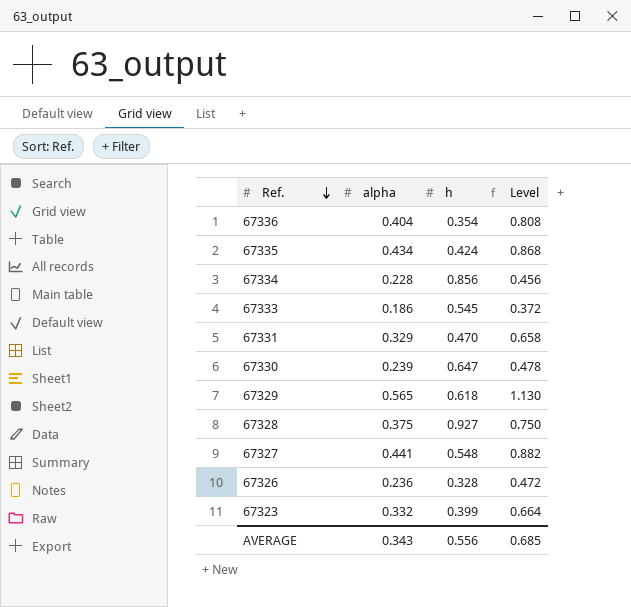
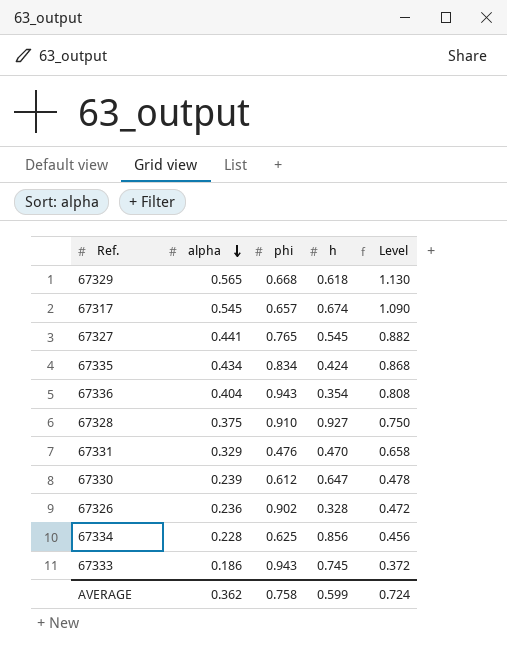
row order: Ref. descending -> alpha descending
column phi | position: none -> 3
row 67323: 0.332 | 0.399 | 0.664 -> none
row 67317: none -> 0.545 | 0.657 | 0.674 | 1.090
67327 | h: 0.548 -> 0.545
67333 | h: 0.545 -> 0.745
AVERAGE | alpha: 0.343 -> 0.362
AVERAGE | h: 0.556 -> 0.599
AVERAGE | Level: 0.685 -> 0.724

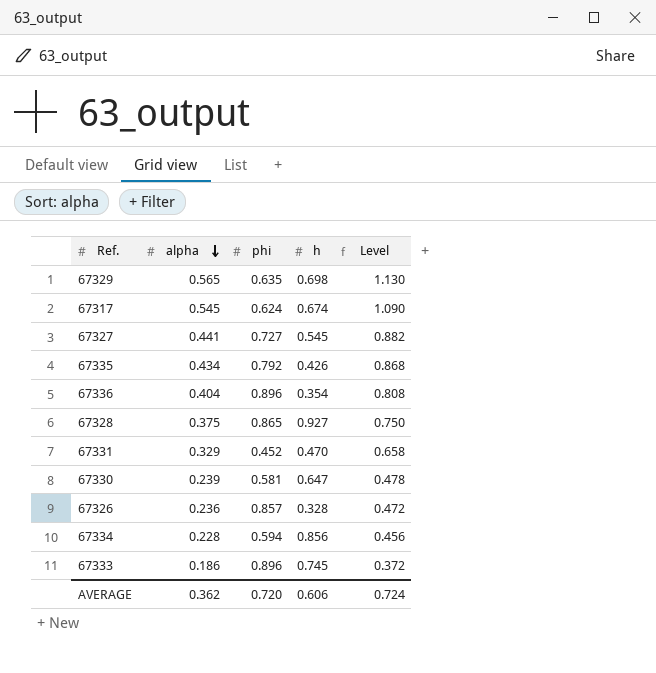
67329 | phi: 0.668 -> 0.635
67329 | h: 0.618 -> 0.698
67317 | phi: 0.657 -> 0.624
67327 | phi: 0.765 -> 0.727
67335 | phi: 0.834 -> 0.792
67335 | h: 0.424 -> 0.426
67336 | phi: 0.943 -> 0.896
67328 | phi: 0.910 -> 0.865
67331 | phi: 0.476 -> 0.452
67330 | phi: 0.612 -> 0.581
67326 | phi: 0.902 -> 0.857
67334 | phi: 0.625 -> 0.594
67333 | phi: 0.943 -> 0.896
AVERAGE | phi: 0.758 -> 0.720
AVERAGE | h: 0.599 -> 0.606

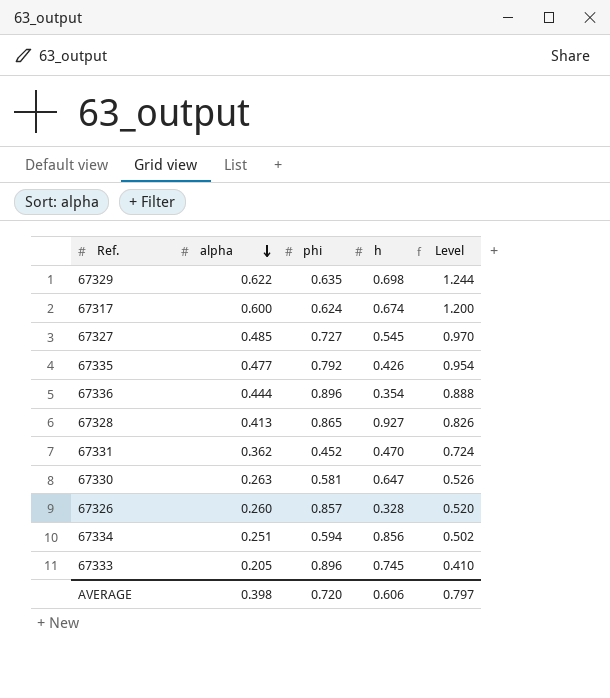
67329 | alpha: 0.565 -> 0.622
67329 | Level: 1.130 -> 1.244
67317 | alpha: 0.545 -> 0.600
67317 | Level: 1.090 -> 1.200
67327 | alpha: 0.441 -> 0.485
67327 | Level: 0.882 -> 0.970
67335 | alpha: 0.434 -> 0.477
67335 | Level: 0.868 -> 0.954
67336 | alpha: 0.404 -> 0.444
67336 | Level: 0.808 -> 0.888
67328 | alpha: 0.375 -> 0.413
67328 | Level: 0.750 -> 0.826
67331 | alpha: 0.329 -> 0.362
67331 | Level: 0.658 -> 0.724
67330 | alpha: 0.239 -> 0.263
67330 | Level: 0.478 -> 0.526
67326 | alpha: 0.236 -> 0.260
67326 | Level: 0.472 -> 0.520
67334 | alpha: 0.228 -> 0.251
67334 | Level: 0.456 -> 0.502
67333 | alpha: 0.186 -> 0.205
67333 | Level: 0.372 -> 0.410
AVERAGE | alpha: 0.362 -> 0.398
AVERAGE | Level: 0.724 -> 0.797

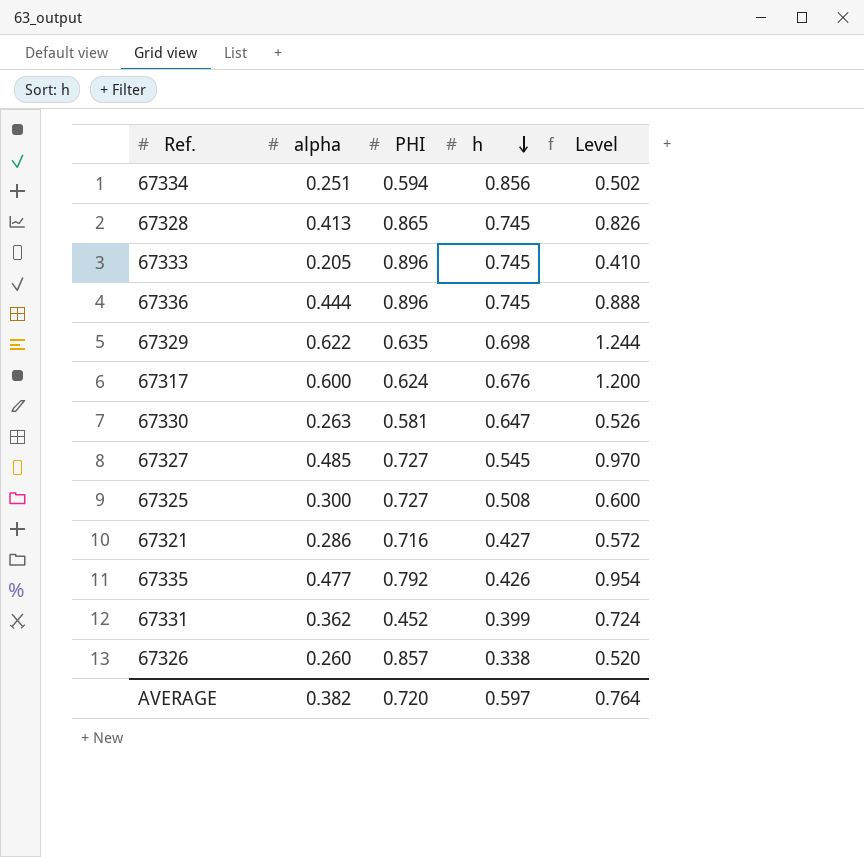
row order: alpha descending -> h descending
column name: phi -> PHI
67328 | h: 0.927 -> 0.745
67336 | h: 0.354 -> 0.745
67317 | h: 0.674 -> 0.676
row 67325: none -> 0.300 | 0.727 | 0.508 | 0.600
row 67321: none -> 0.286 | 0.716 | 0.427 | 0.572
67331 | h: 0.470 -> 0.399
67326 | h: 0.328 -> 0.338
AVERAGE | alpha: 0.398 -> 0.382
AVERAGE | h: 0.606 -> 0.597
AVERAGE | Level: 0.797 -> 0.764

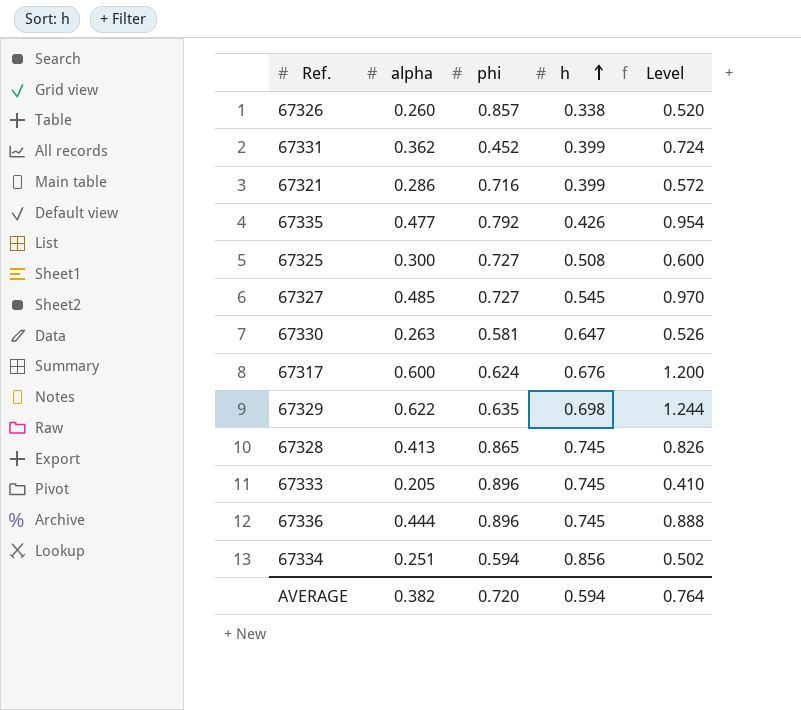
row order: h descending -> h ascending
column name: PHI -> phi
67321 | h: 0.427 -> 0.399
AVERAGE | h: 0.597 -> 0.594

